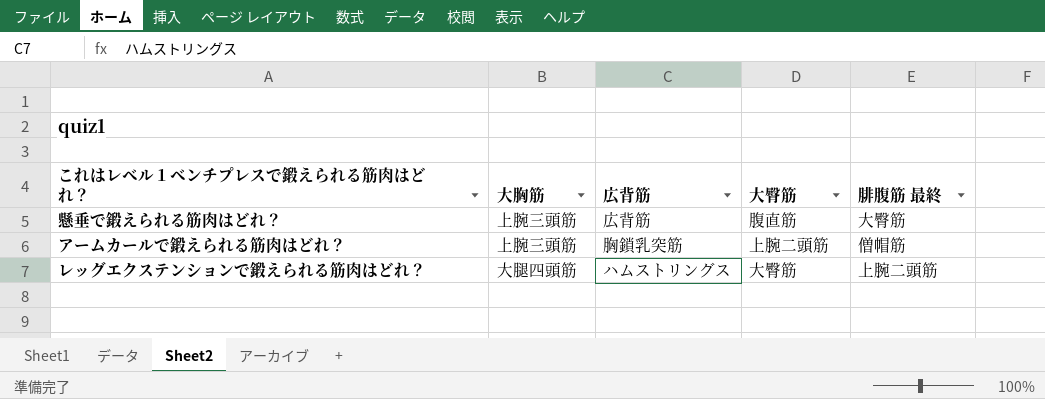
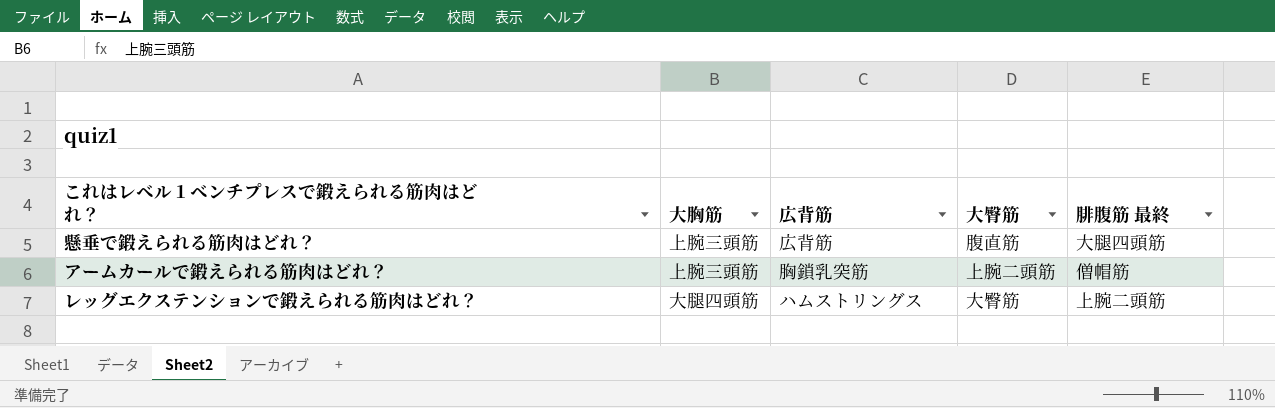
懸垂で鍛えられる筋肉はどれ？ | 腓腹筋 最終: 大臀筋 -> 大腿四頭筋

